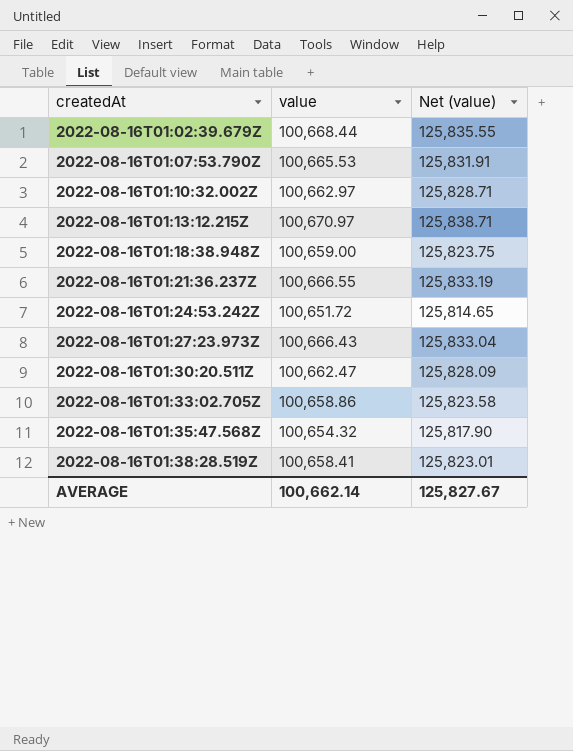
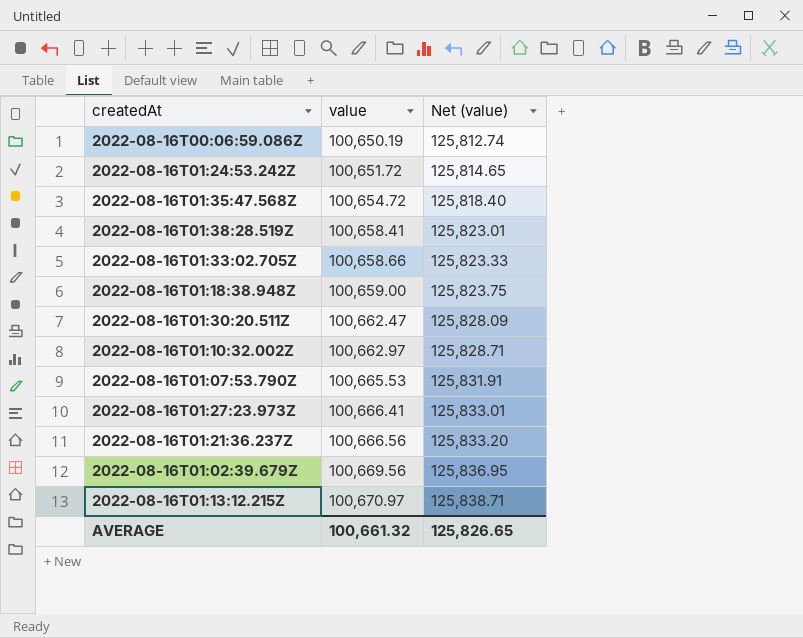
row order: createdAt ascending -> value ascending
row 2022-08-16T00:06:59.086Z: none -> 100,650.19 | 125,812.74
2022-08-16T01:35:47.568Z | value: 100,654.32 -> 100,654.72
2022-08-16T01:35:47.568Z | Net (value): 125,817.90 -> 125,818.40
2022-08-16T01:33:02.705Z | value: 100,658.86 -> 100,658.66
2022-08-16T01:33:02.705Z | Net (value): 125,823.58 -> 125,823.33
2022-08-16T01:27:23.973Z | value: 100,666.43 -> 100,666.41
2022-08-16T01:27:23.973Z | Net (value): 125,833.04 -> 125,833.01
2022-08-16T01:21:36.237Z | value: 100,666.55 -> 100,666.56
2022-08-16T01:21:36.237Z | Net (value): 125,833.19 -> 125,833.20
2022-08-16T01:02:39.679Z | value: 100,668.44 -> 100,669.56
2022-08-16T01:02:39.679Z | Net (value): 125,835.55 -> 125,836.95
AVERAGE | value: 100,662.14 -> 100,661.32
AVERAGE | Net (value): 125,827.67 -> 125,826.65

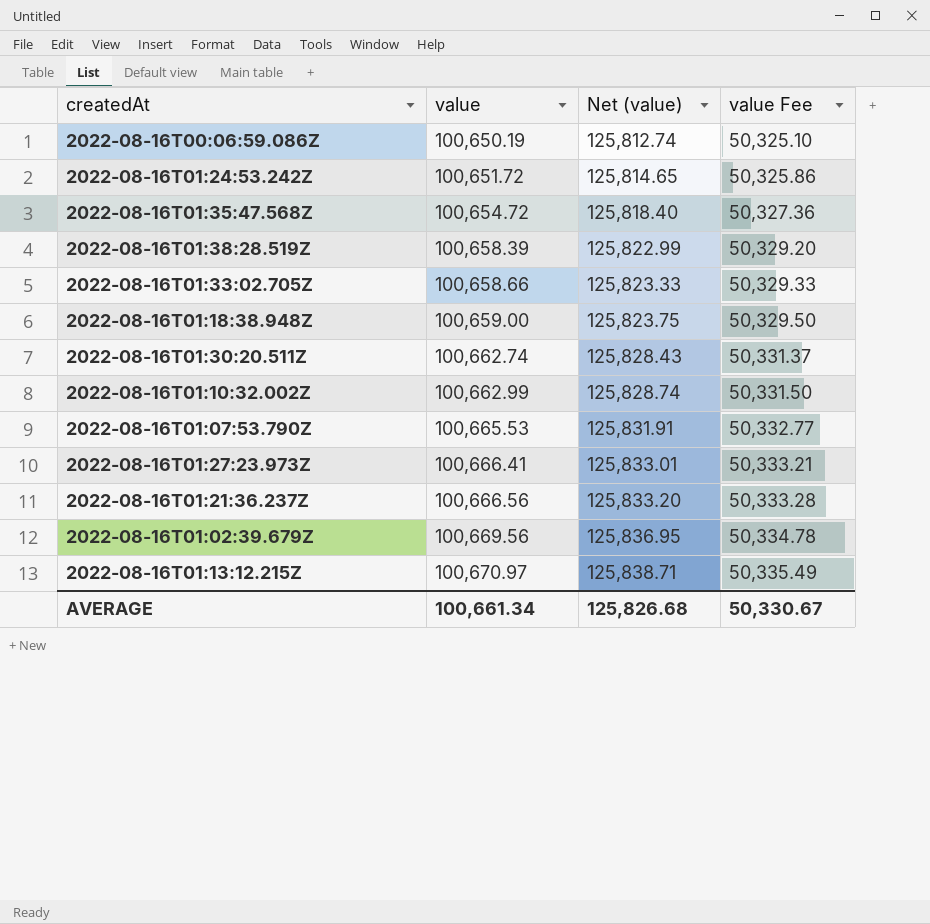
column value Fee | formula: none -> [value] * 0.5
2022-08-16T01:38:28.519Z | value: 100,658.41 -> 100,658.39
2022-08-16T01:38:28.519Z | Net (value): 125,823.01 -> 125,822.99
2022-08-16T01:30:20.511Z | value: 100,662.47 -> 100,662.74
2022-08-16T01:30:20.511Z | Net (value): 125,828.09 -> 125,828.43
2022-08-16T01:10:32.002Z | value: 100,662.97 -> 100,662.99
2022-08-16T01:10:32.002Z | Net (value): 125,828.71 -> 125,828.74
AVERAGE | value: 100,661.32 -> 100,661.34
AVERAGE | Net (value): 125,826.65 -> 125,826.68

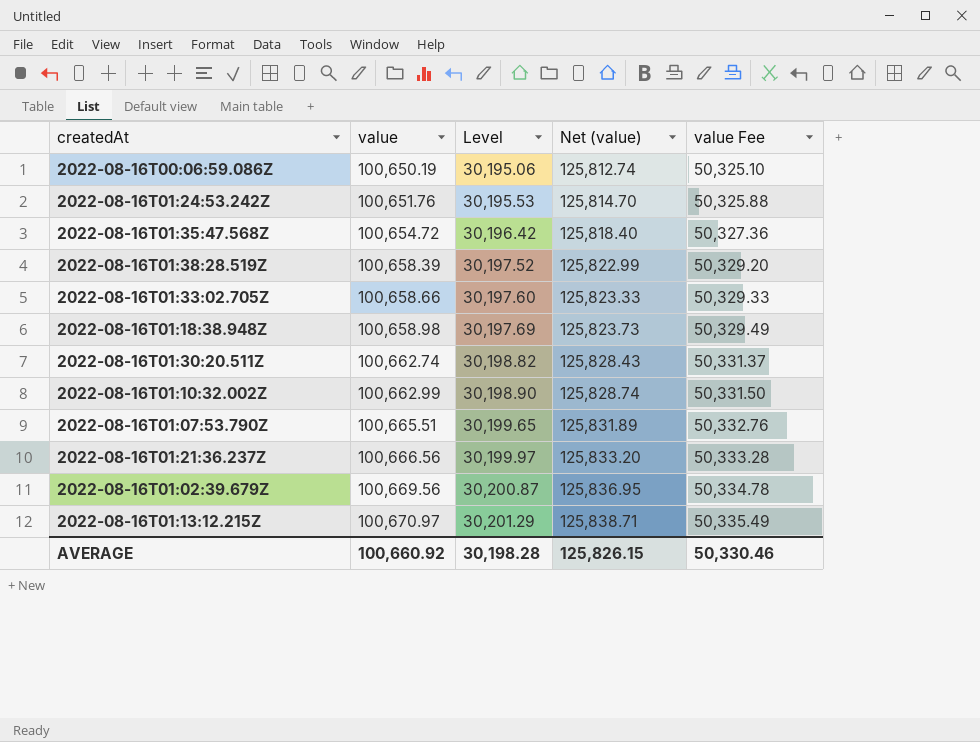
column Level | formula: none -> [value] * 0.3
row 2022-08-16T01:27:23.973Z: 100,666.41 | 125,833.01 | 50,333.21 -> none
2022-08-16T01:24:53.242Z | value: 100,651.72 -> 100,651.76
2022-08-16T01:24:53.242Z | Net (value): 125,814.65 -> 125,814.70
2022-08-16T01:24:53.242Z | value Fee: 50,325.86 -> 50,325.88
2022-08-16T01:18:38.948Z | value: 100,659.00 -> 100,658.98
2022-08-16T01:18:38.948Z | Net (value): 125,823.75 -> 125,823.73
2022-08-16T01:18:38.948Z | value Fee: 50,329.50 -> 50,329.49
2022-08-16T01:07:53.790Z | value: 100,665.53 -> 100,665.51
2022-08-16T01:07:53.790Z | Net (value): 125,831.91 -> 125,831.89
2022-08-16T01:07:53.790Z | value Fee: 50,332.77 -> 50,332.76
AVERAGE | value: 100,661.34 -> 100,660.92
AVERAGE | Net (value): 125,826.68 -> 125,826.15
AVERAGE | value Fee: 50,330.67 -> 50,330.46

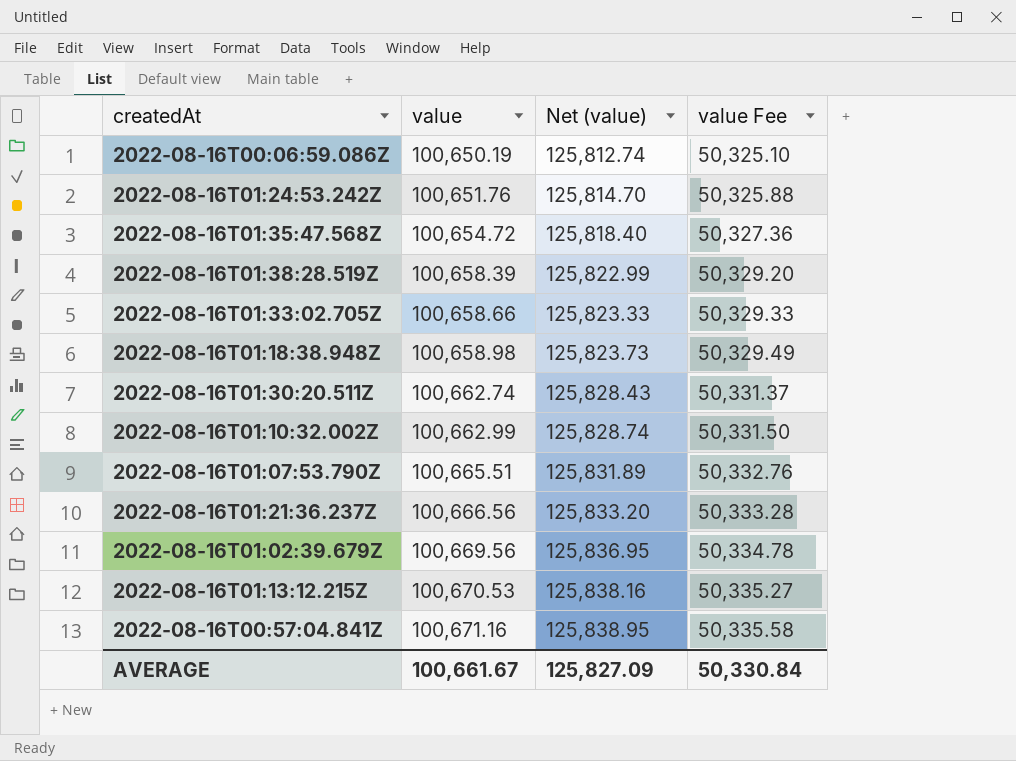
column Level | formula: [value] * 0.3 -> none
2022-08-16T01:13:12.215Z | value: 100,670.97 -> 100,670.53
2022-08-16T01:13:12.215Z | Net (value): 125,838.71 -> 125,838.16
2022-08-16T01:13:12.215Z | value Fee: 50,335.49 -> 50,335.27
row 2022-08-16T00:57:04.841Z: none -> 100,671.16 | 125,838.95 | 50,335.58
AVERAGE | value: 100,660.92 -> 100,661.67
AVERAGE | Net (value): 125,826.15 -> 125,827.09
AVERAGE | value Fee: 50,330.46 -> 50,330.84

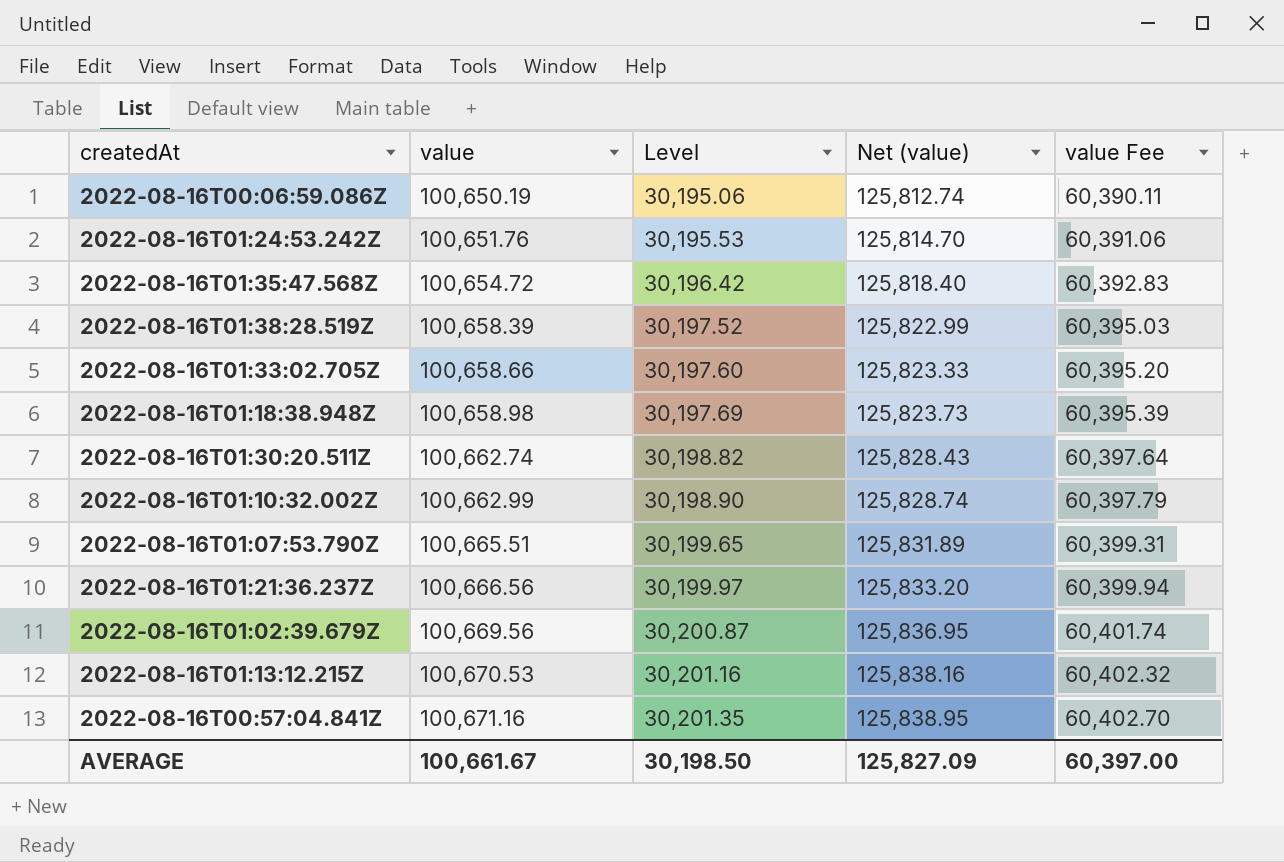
column Level | formula: none -> [value] * 0.3
column value Fee | formula: [value] * 0.5 -> [value] * 0.6
AVERAGE | value Fee: 50,330.84 -> 60,397.00

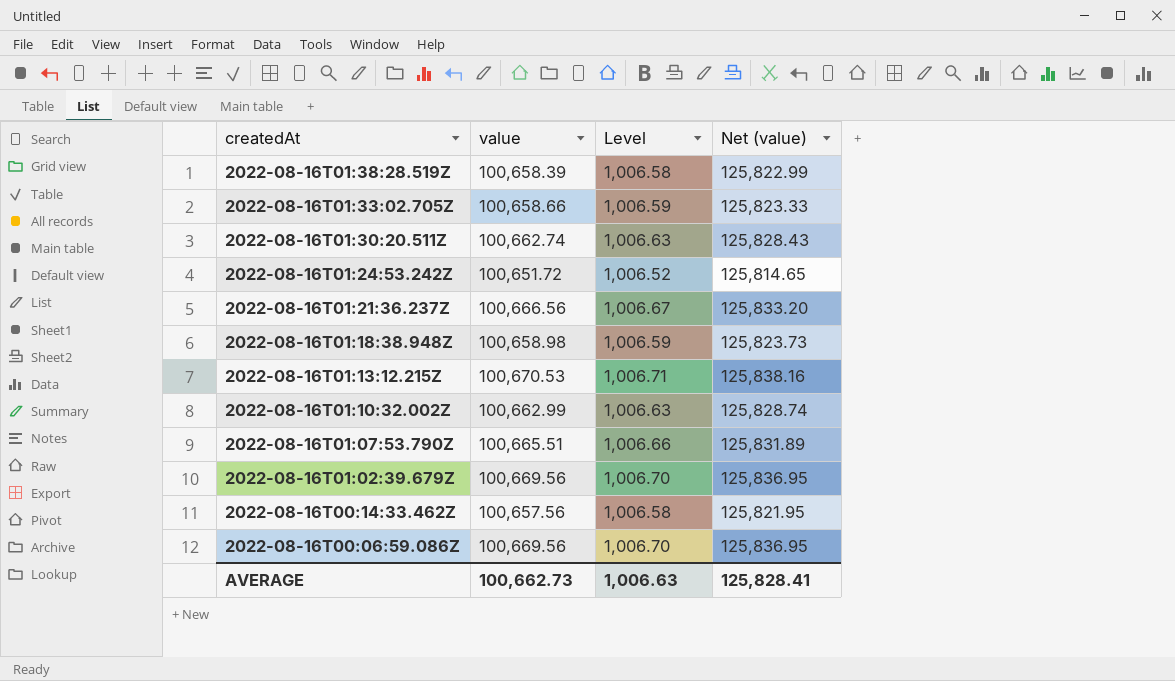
row order: value ascending -> createdAt descending
column value Fee | formula: [value] * 0.6 -> none
column Level | formula: [value] * 0.3 -> [value] * 0.01
row 2022-08-16T01:35:47.568Z: 100,654.72 | 30,196.42 | 125,818.40 | 60,392.83 -> none
row 2022-08-16T00:57:04.841Z: 100,671.16 | 30,201.35 | 125,838.95 | 60,402.70 -> none
2022-08-16T01:24:53.242Z | value: 100,651.76 -> 100,651.72
2022-08-16T01:24:53.242Z | Net (value): 125,814.70 -> 125,814.65
row 2022-08-16T00:14:33.462Z: none -> 100,657.56 | 1,006.58 | 125,821.95
2022-08-16T00:06:59.086Z | value: 100,650.19 -> 100,669.56
2022-08-16T00:06:59.086Z | Net (value): 125,812.74 -> 125,836.95
AVERAGE | value: 100,661.67 -> 100,662.73
AVERAGE | Level: 30,198.50 -> 1,006.63
AVERAGE | Net (value): 125,827.09 -> 125,828.41

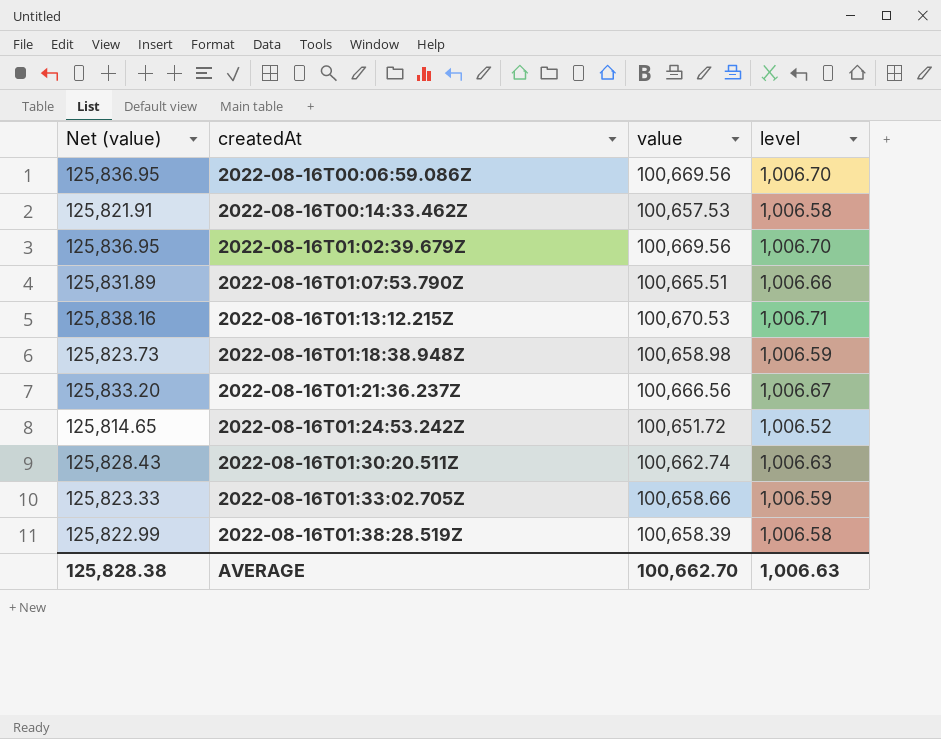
row order: createdAt descending -> createdAt ascending
column Net (value) | position: 4 -> 1
column name: Level -> level
row 2022-08-16T01:10:32.002Z: 100,662.99 | 1,006.63 | 125,828.74 -> none
2022-08-16T00:14:33.462Z | Net (value): 125,821.95 -> 125,821.91
2022-08-16T00:14:33.462Z | value: 100,657.56 -> 100,657.53
AVERAGE | Net (value): 125,828.41 -> 125,828.38
AVERAGE | value: 100,662.73 -> 100,662.70

